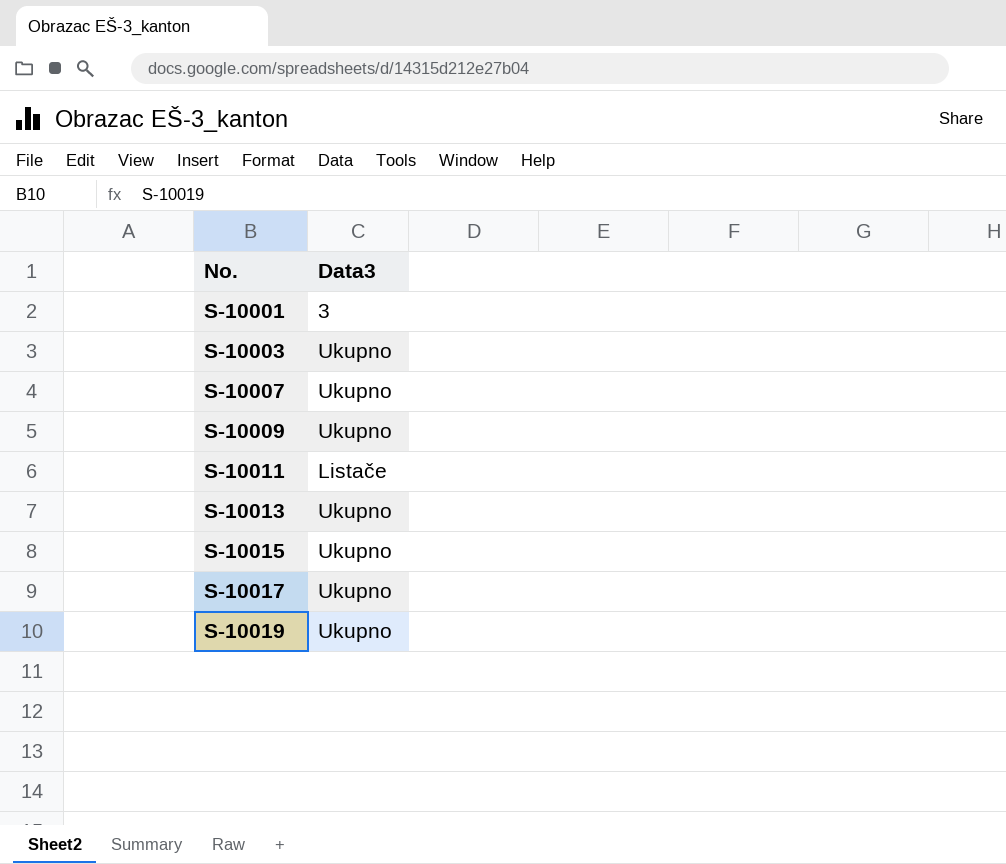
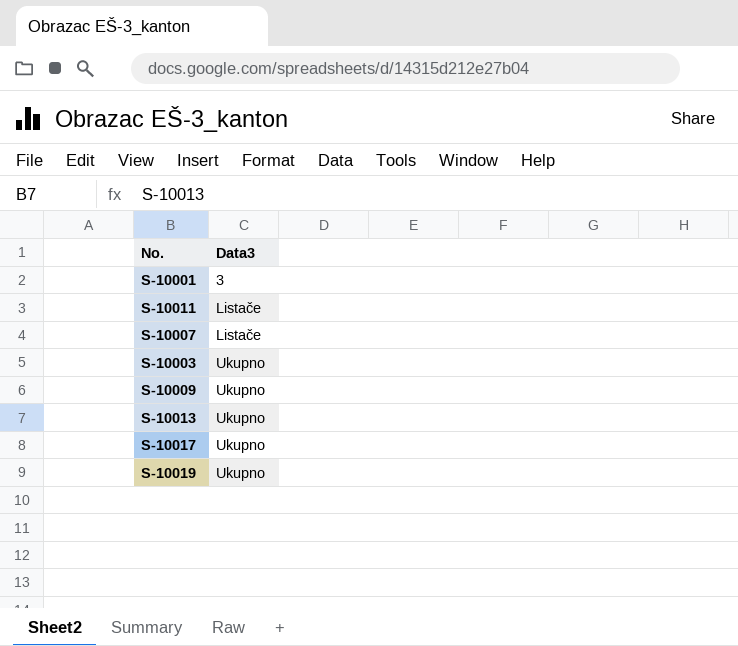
row order: No. ascending -> Data3 ascending
row S-10015: Ukupno -> none
S-10007 | Data3: Ukupno -> Listače

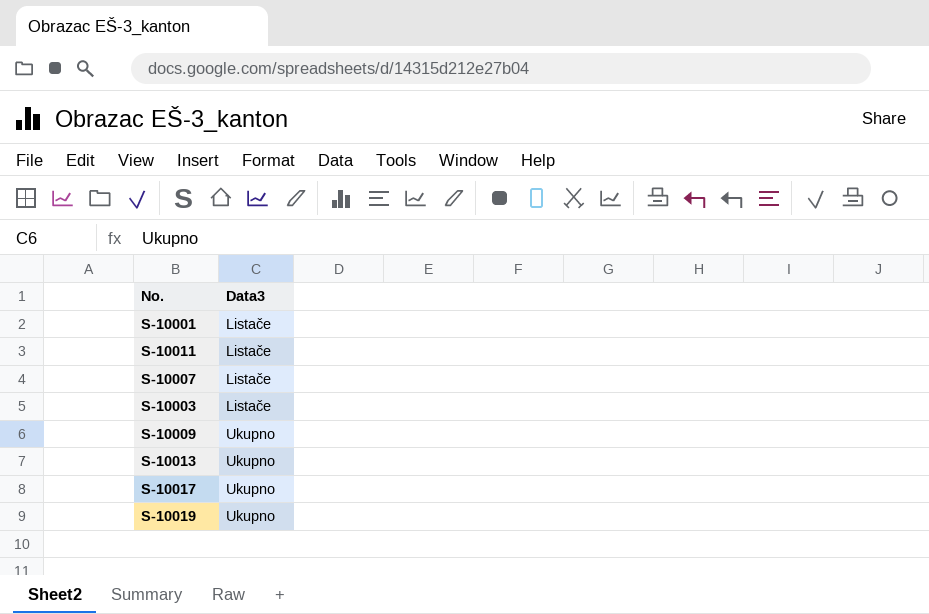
S-10001 | Data3: 3 -> Listače
S-10003 | Data3: Ukupno -> Listače

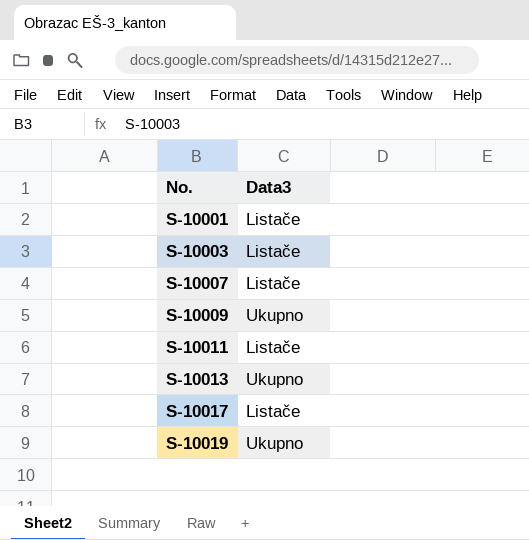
row order: Data3 ascending -> No. ascending
S-10017 | Data3: Ukupno -> Listače

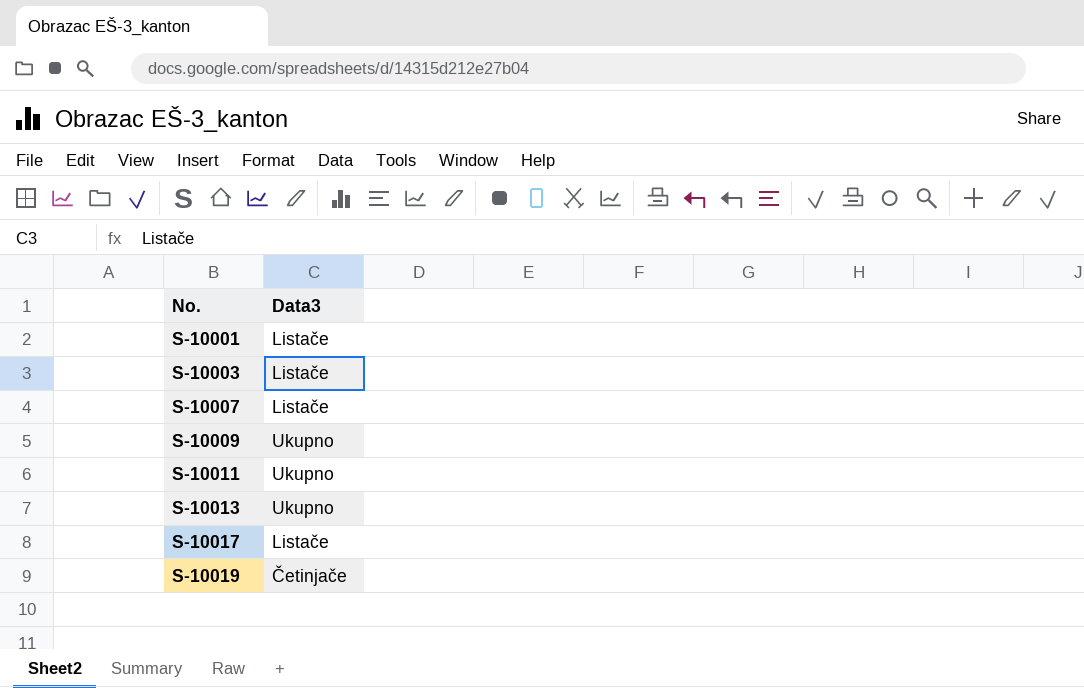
S-10011 | Data3: Listače -> Ukupno
S-10019 | Data3: Ukupno -> Četinjače

